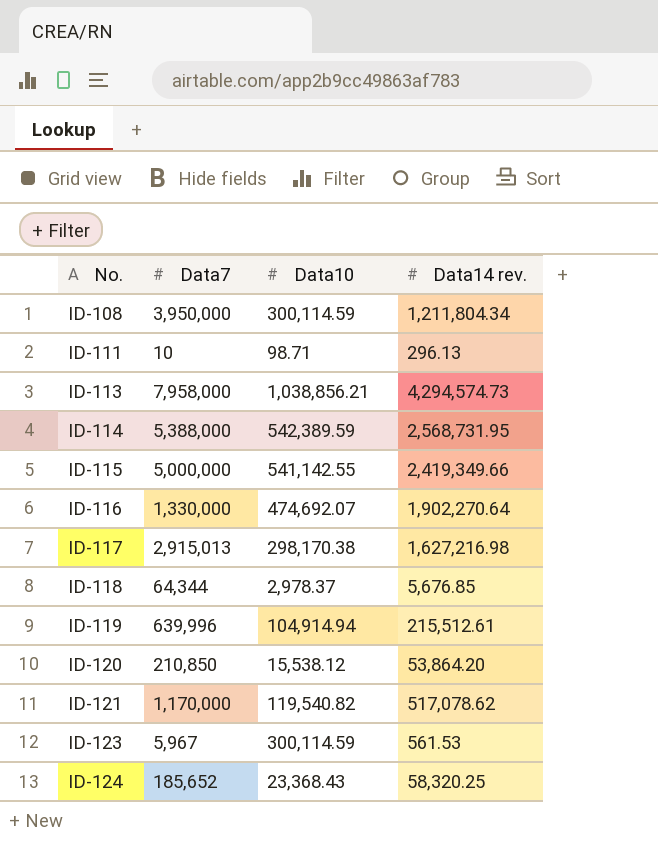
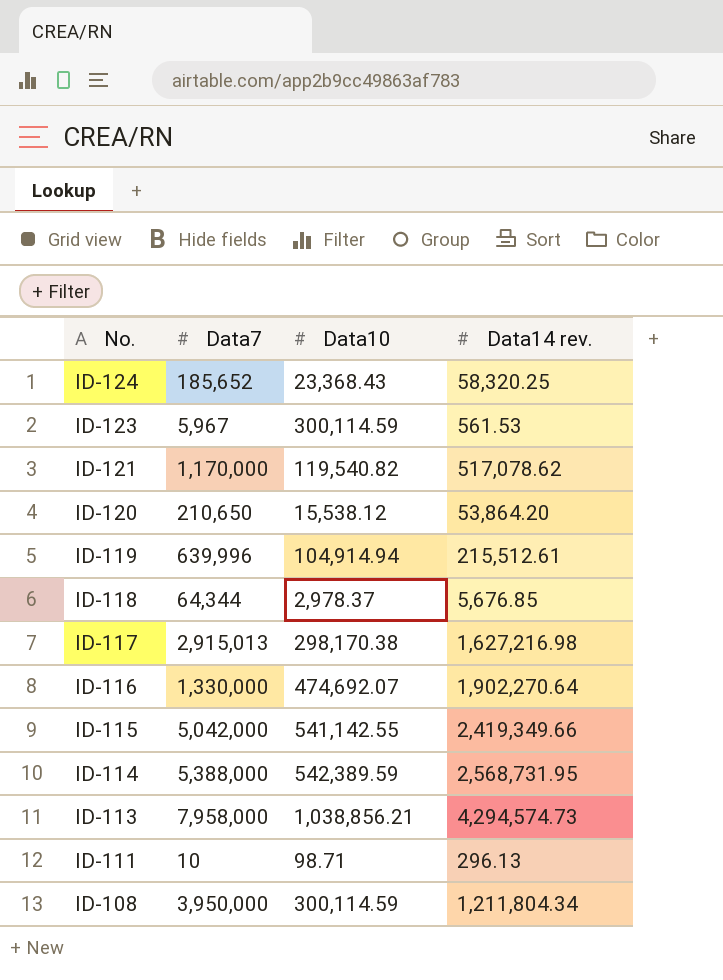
row order: No. ascending -> No. descending
ID-120 | Data7: 210,850 -> 210,650
ID-115 | Data7: 5,000,000 -> 5,042,000

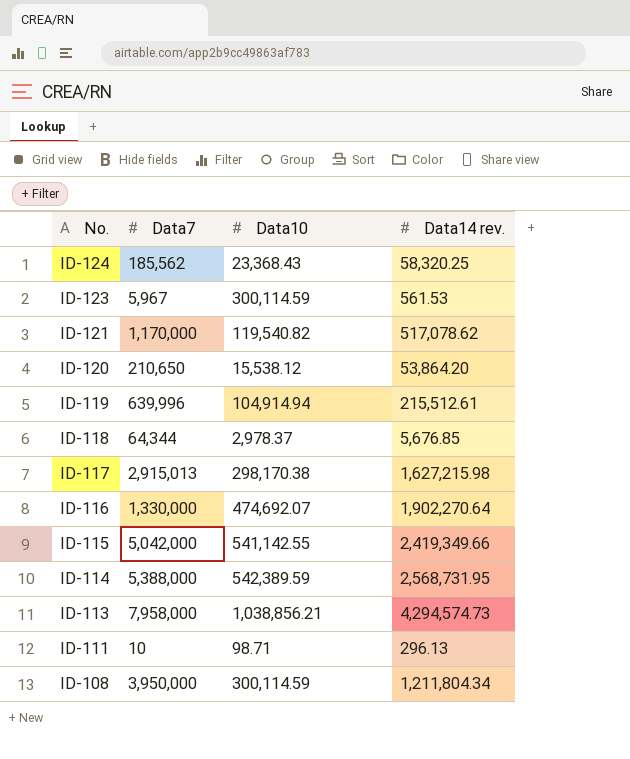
ID-124 | Data7: 185,652 -> 185,562
ID-117 | Data14 rev.: 1,627,216.98 -> 1,627,215.98

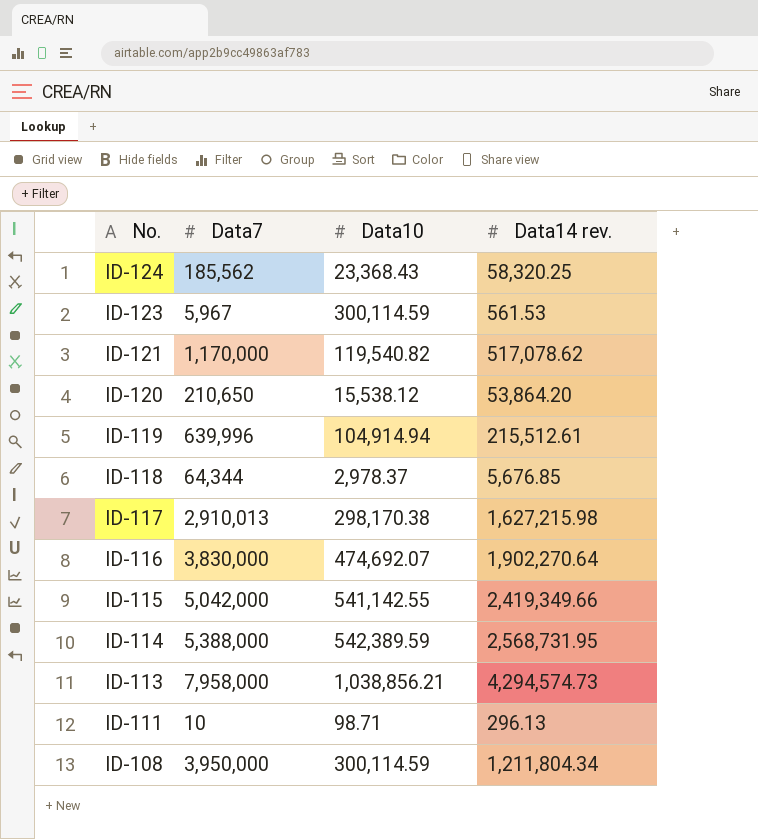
ID-117 | Data7: 2,915,013 -> 2,910,013
ID-116 | Data7: 1,330,000 -> 3,830,000

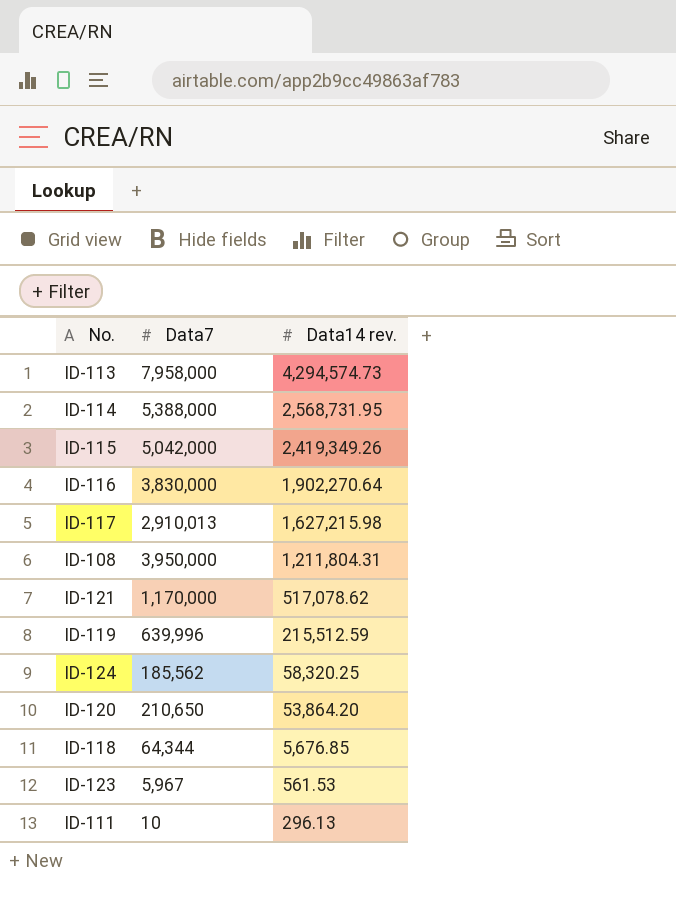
row order: No. descending -> Data14 rev. descending
column Data10 | position: 3 -> none
ID-115 | Data14 rev.: 2,419,349.66 -> 2,419,349.26
ID-108 | Data14 rev.: 1,211,804.34 -> 1,211,804.31
ID-119 | Data14 rev.: 215,512.61 -> 215,512.59

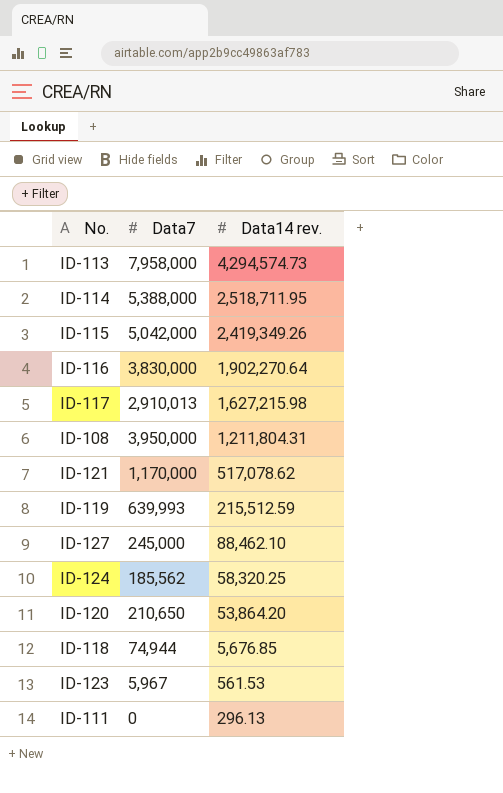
ID-114 | Data14 rev.: 2,568,731.95 -> 2,518,711.95
ID-119 | Data7: 639,996 -> 639,993
row ID-127: none -> 245,000 | 88,462.10
ID-118 | Data7: 64,344 -> 74,944
ID-111 | Data7: 10 -> 0

